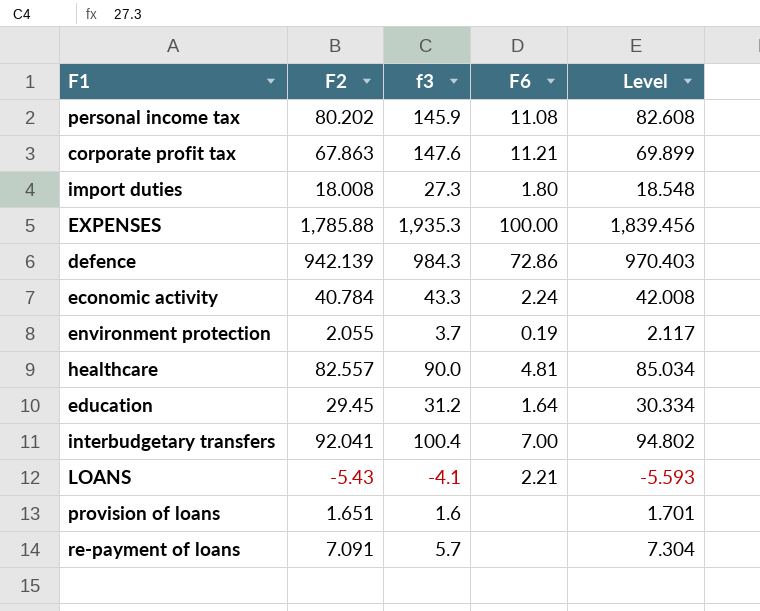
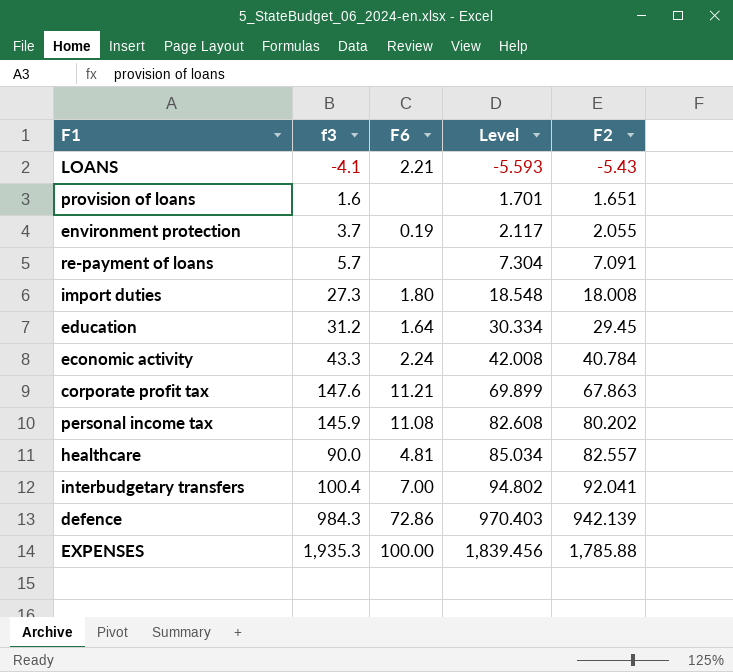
row order: none -> Level ascending
column F2 | position: 2 -> 5

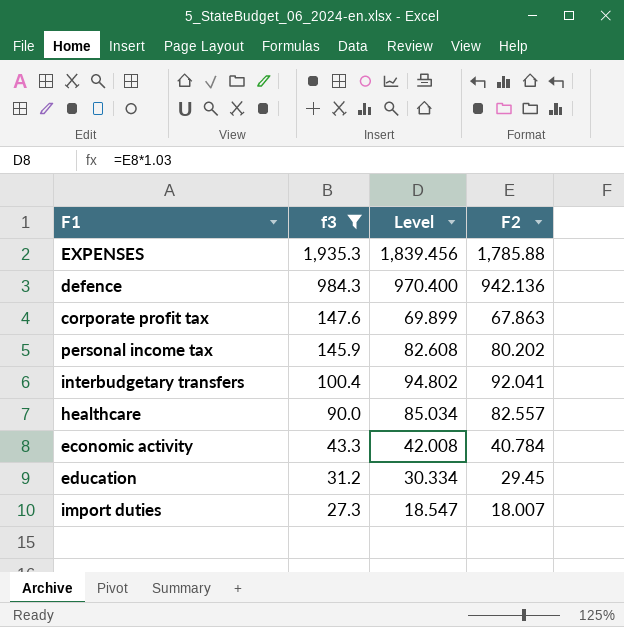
filter: none -> f3 >= 27.3
row order: Level ascending -> f3 descending
column F6 | position: 3 -> none
defence | Level: 970.403 -> 970.400
defence | F2: 942.139 -> 942.136
import duties | Level: 18.548 -> 18.547
import duties | F2: 18.008 -> 18.007

